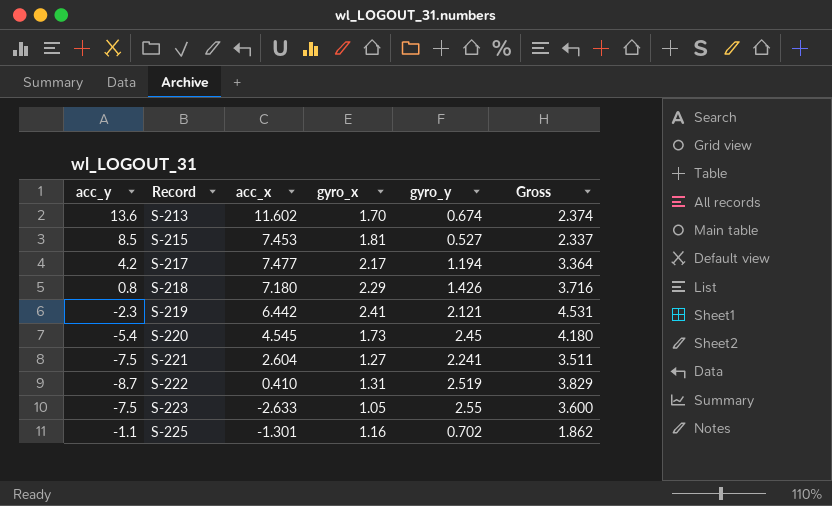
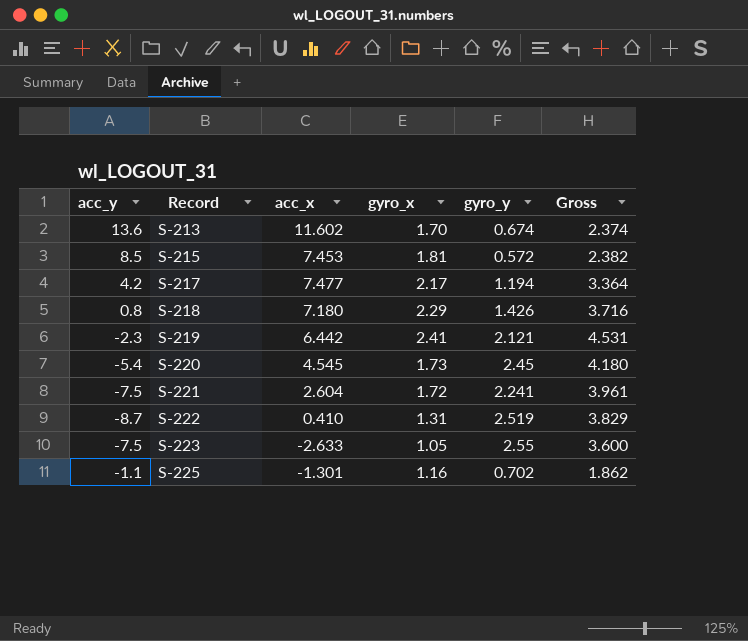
S-215 | gyro_y: 0.527 -> 0.572
S-215 | Gross: 2.337 -> 2.382
S-221 | gyro_x: 1.27 -> 1.72
S-221 | Gross: 3.511 -> 3.961

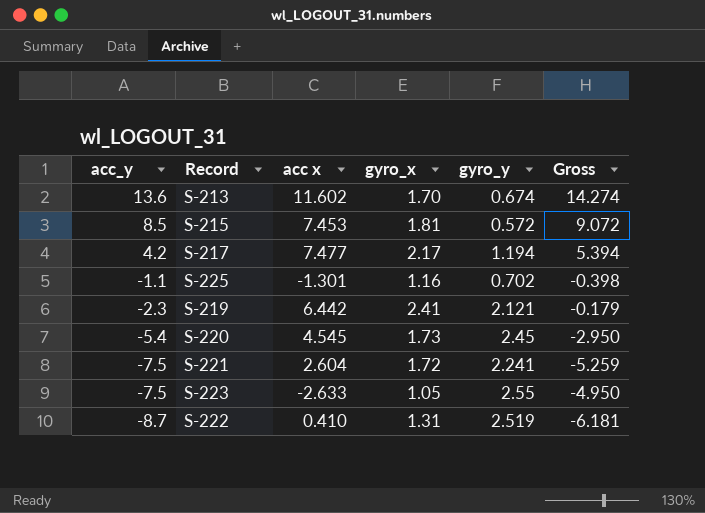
row order: Record ascending -> acc_y descending
column name: acc_x -> acc x
column Gross | formula: [gyro_x] + [gyro_y] -> [acc_y] + [gyro_y]
row S-218: 0.8 | 7.180 | 2.29 | 1.426 | 3.716 -> none

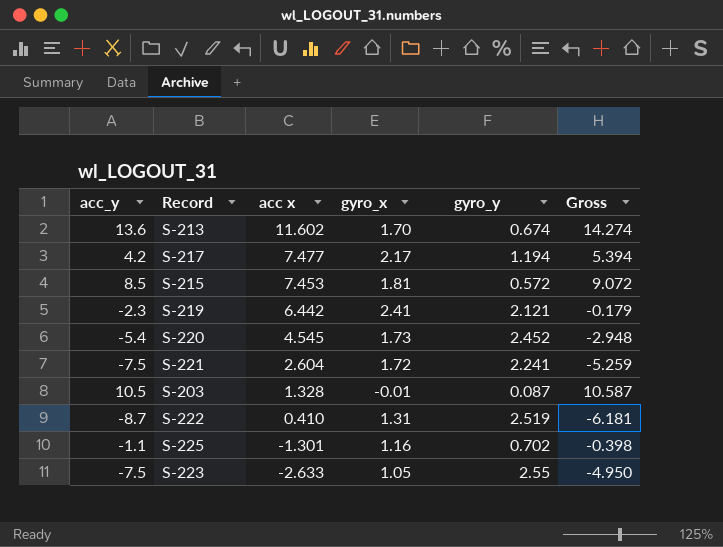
row order: acc_y descending -> acc x descending
S-220 | gyro_y: 2.45 -> 2.452
S-220 | Gross: -2.950 -> -2.948
row S-203: none -> 10.5 | 1.328 | -0.01 | 0.087 | 10.587

